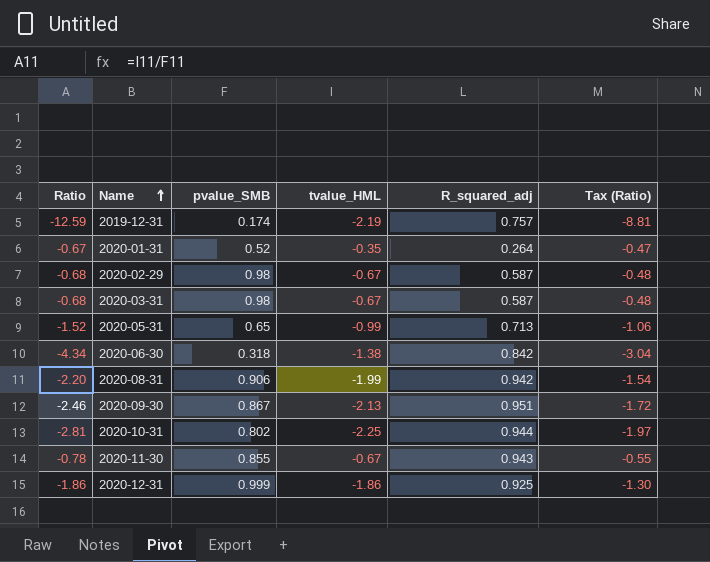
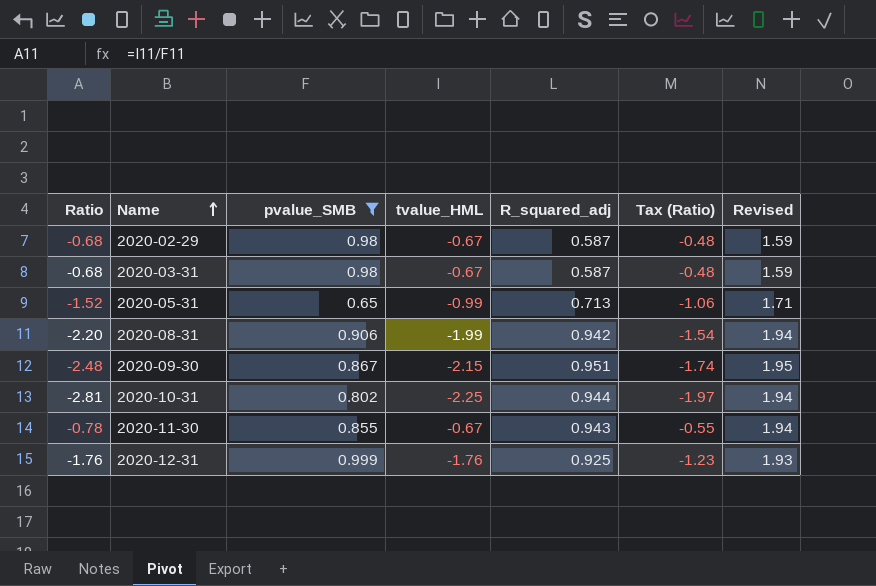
filter: none -> pvalue_SMB >= 0.65
column Revised | formula: none -> [R_squared_adj] + 1
2020-09-30 | Ratio: -2.46 -> -2.48
2020-09-30 | tvalue_HML: -2.13 -> -2.15
2020-09-30 | Tax (Ratio): -1.72 -> -1.74
2020-12-31 | Ratio: -1.86 -> -1.76
2020-12-31 | tvalue_HML: -1.86 -> -1.76
2020-12-31 | Tax (Ratio): -1.30 -> -1.23

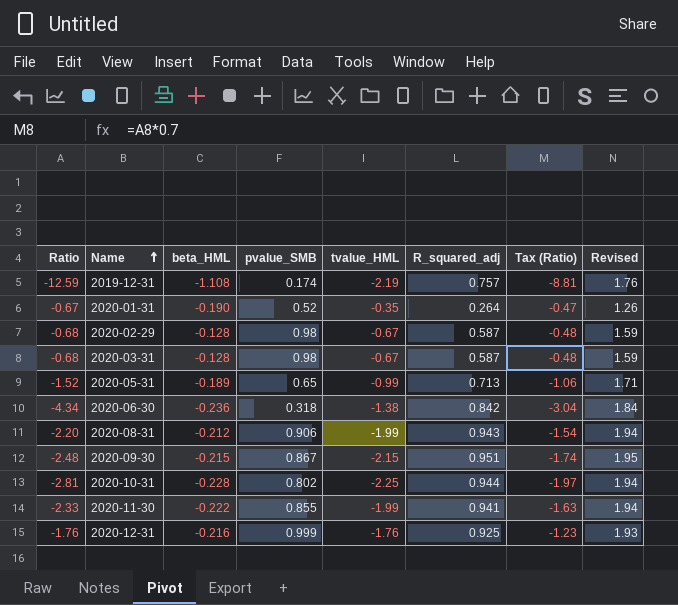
filter: pvalue_SMB >= 0.65 -> none
column beta_HML | position: none -> 3
2020-08-31 | R_squared_adj: 0.942 -> 0.943
2020-11-30 | Ratio: -0.78 -> -2.33
2020-11-30 | tvalue_HML: -0.67 -> -1.99
2020-11-30 | R_squared_adj: 0.943 -> 0.941
2020-11-30 | Tax (Ratio): -0.55 -> -1.63

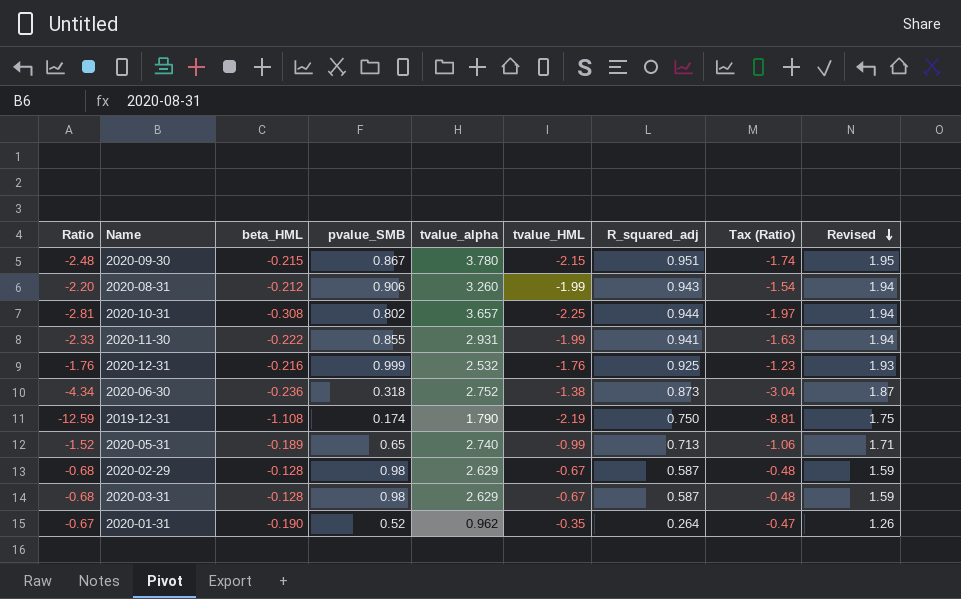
row order: Name ascending -> Revised descending
column tvalue_alpha | position: none -> 5
2020-10-31 | beta_HML: -0.228 -> -0.308
2020-06-30 | R_squared_adj: 0.842 -> 0.873
2020-06-30 | Revised: 1.84 -> 1.87
2019-12-31 | R_squared_adj: 0.757 -> 0.750
2019-12-31 | Revised: 1.76 -> 1.75

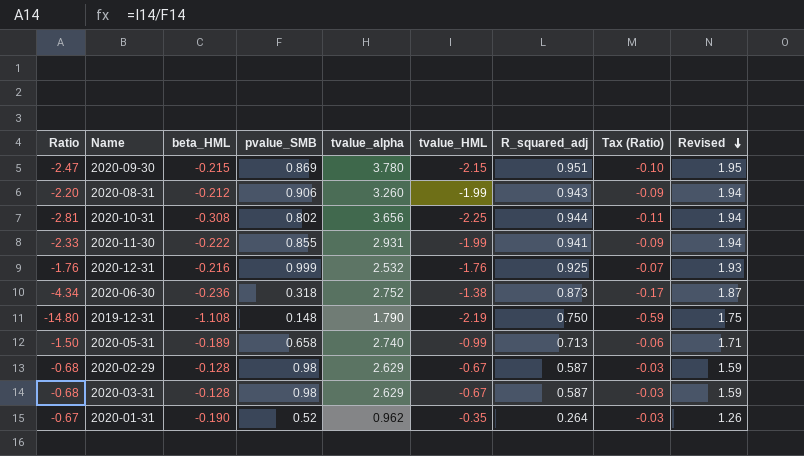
column Tax (Ratio) | formula: [Ratio] * 0.7 -> [Ratio] * 0.04
2020-09-30 | Ratio: -2.48 -> -2.47
2020-09-30 | pvalue_SMB: 0.867 -> 0.869
2020-10-31 | tvalue_alpha: 3.657 -> 3.656
2019-12-31 | Ratio: -12.59 -> -14.80
2019-12-31 | pvalue_SMB: 0.174 -> 0.148
2020-05-31 | Ratio: -1.52 -> -1.50
2020-05-31 | pvalue_SMB: 0.65 -> 0.658

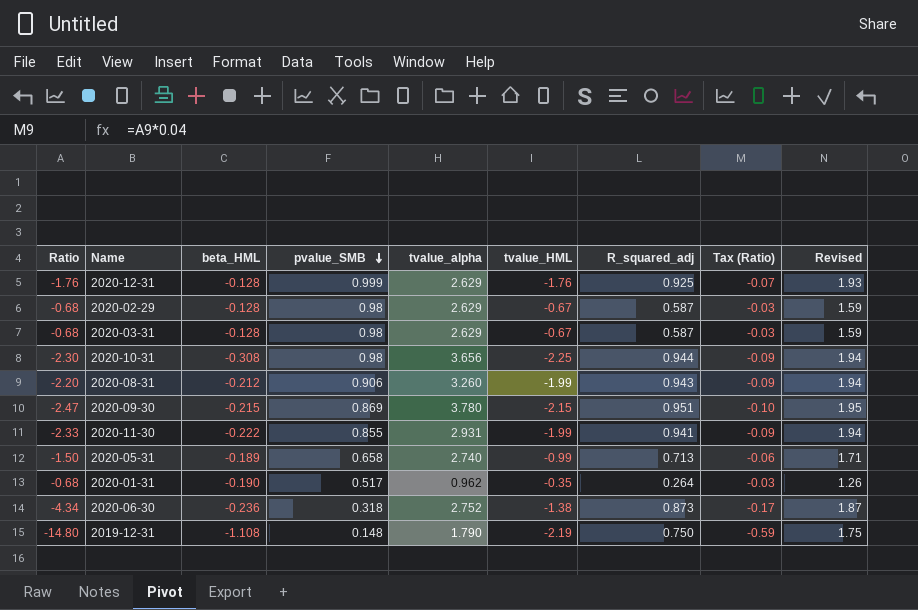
row order: Revised descending -> pvalue_SMB descending
2020-12-31 | beta_HML: -0.216 -> -0.128
2020-12-31 | tvalue_alpha: 2.532 -> 2.629
2020-10-31 | Ratio: -2.81 -> -2.30
2020-10-31 | pvalue_SMB: 0.802 -> 0.98
2020-10-31 | Tax (Ratio): -0.11 -> -0.09
2020-01-31 | Ratio: -0.67 -> -0.68
2020-01-31 | pvalue_SMB: 0.52 -> 0.517

